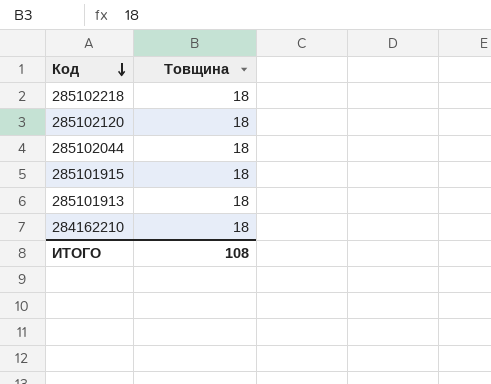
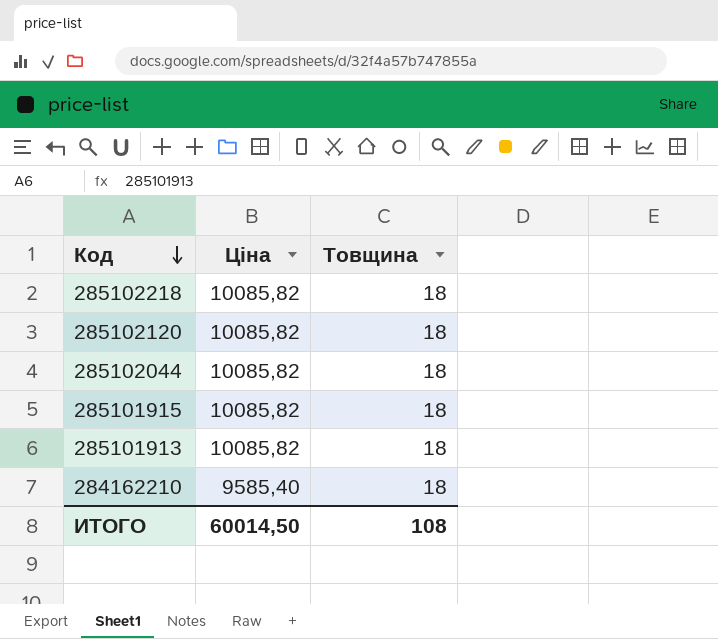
column Ціна | position: none -> 2

